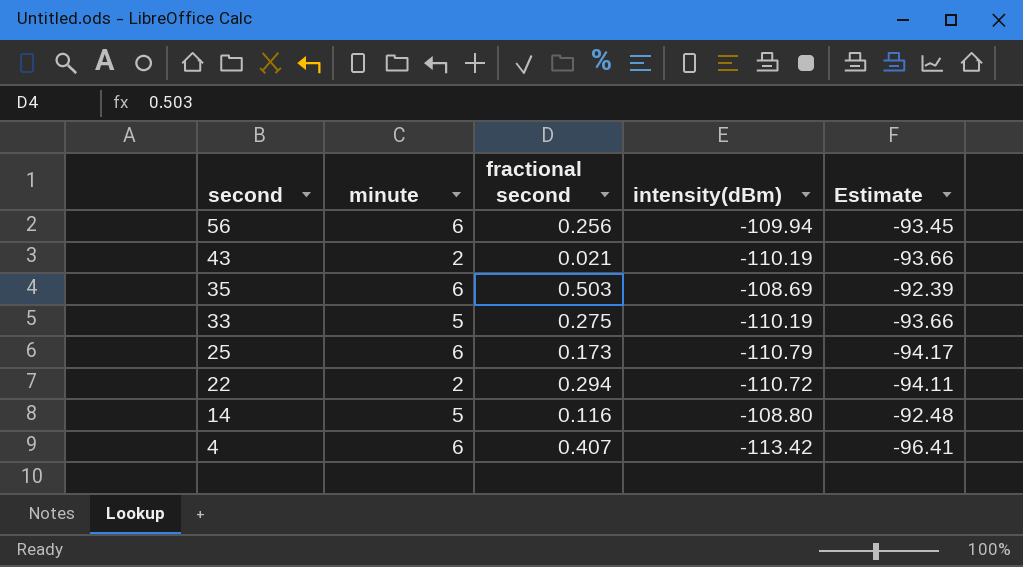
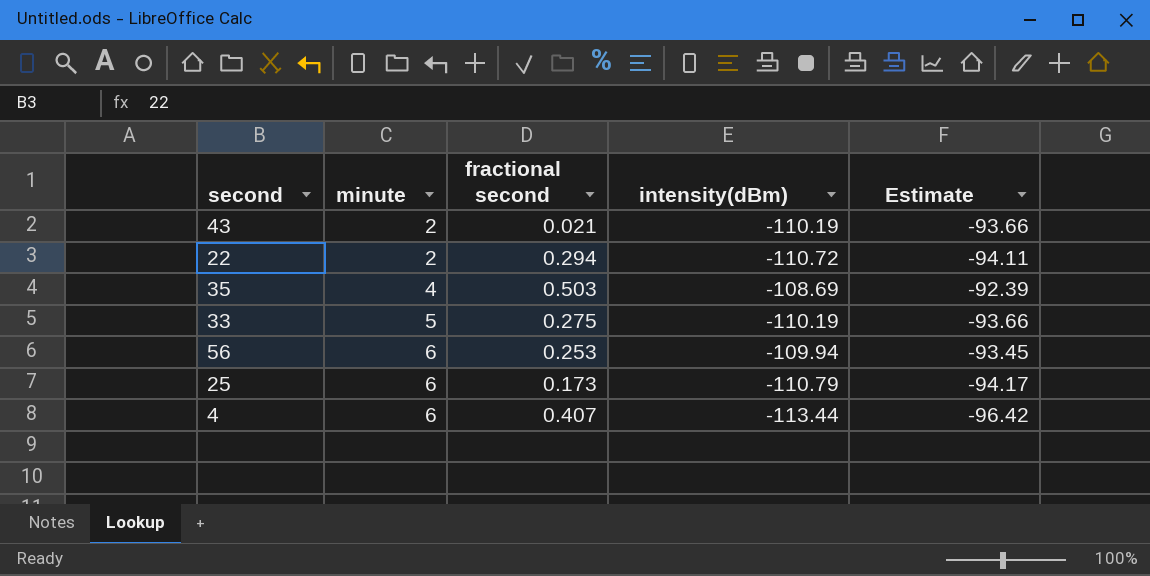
row order: second descending -> minute ascending
row 14: 5 | 0.116 | -108.80 | -92.48 -> none
35 | minute: 6 -> 4
56 | fractional second: 0.256 -> 0.253
4 | intensity(dBm): -113.42 -> -113.44
4 | Estimate: -96.41 -> -96.42

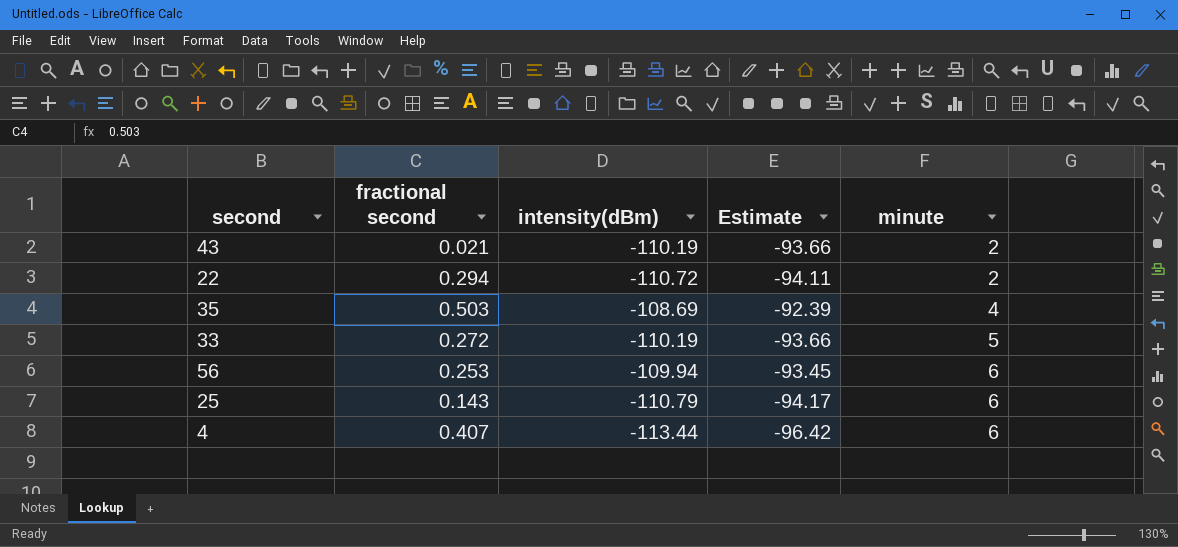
column minute | position: 2 -> 5
33 | fractional second: 0.275 -> 0.272
25 | fractional second: 0.173 -> 0.143

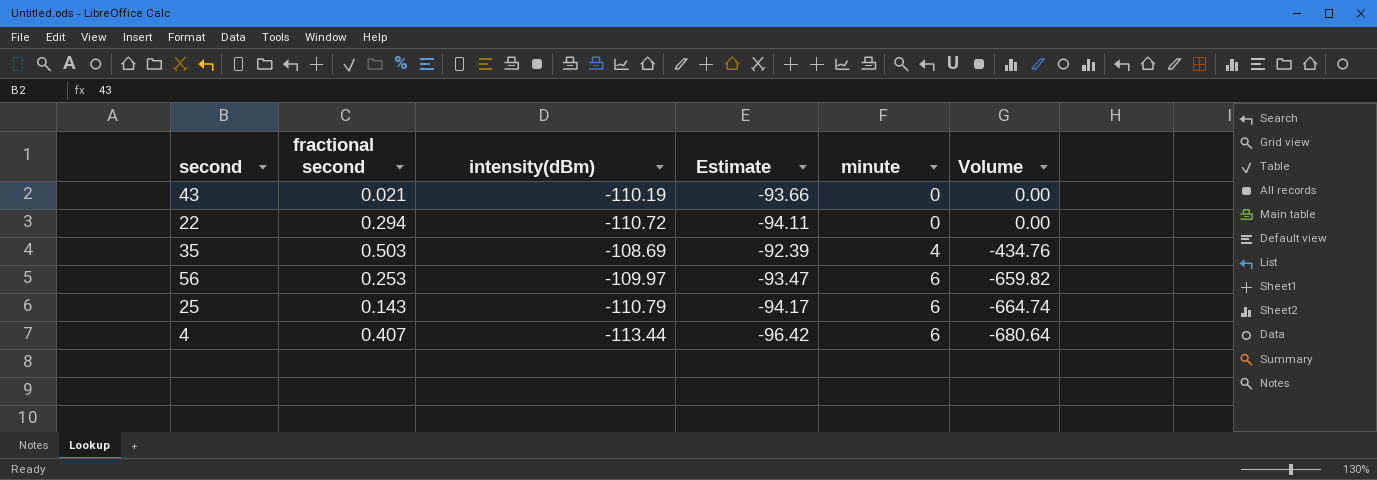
column Volume | formula: none -> [intensity(dBm)] * [minute]
row 33: 0.272 | -110.19 | -93.66 | 5 -> none
43 | minute: 2 -> 0
22 | minute: 2 -> 0
56 | intensity(dBm): -109.94 -> -109.97
56 | Estimate: -93.45 -> -93.47

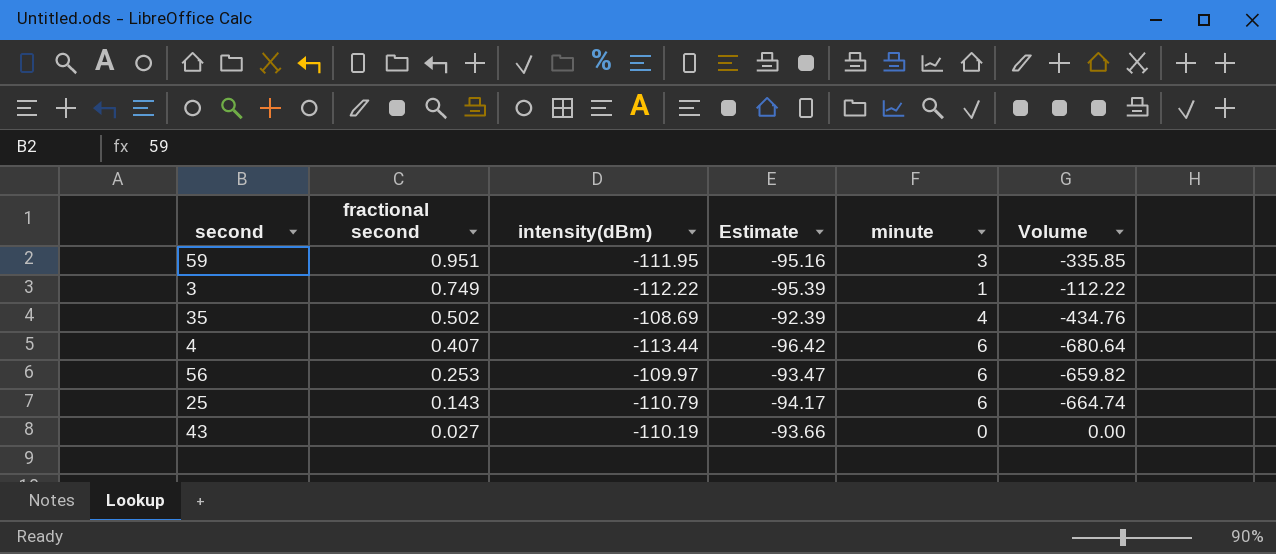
row order: minute ascending -> fractional second descending
row 22: 0.294 | -110.72 | -94.11 | 0 | 0.00 -> none
row 59: none -> 0.951 | -111.95 | -95.16 | 3 | -335.85
row 3: none -> 0.749 | -112.22 | -95.39 | 1 | -112.22
35 | fractional second: 0.503 -> 0.502
43 | fractional second: 0.021 -> 0.027

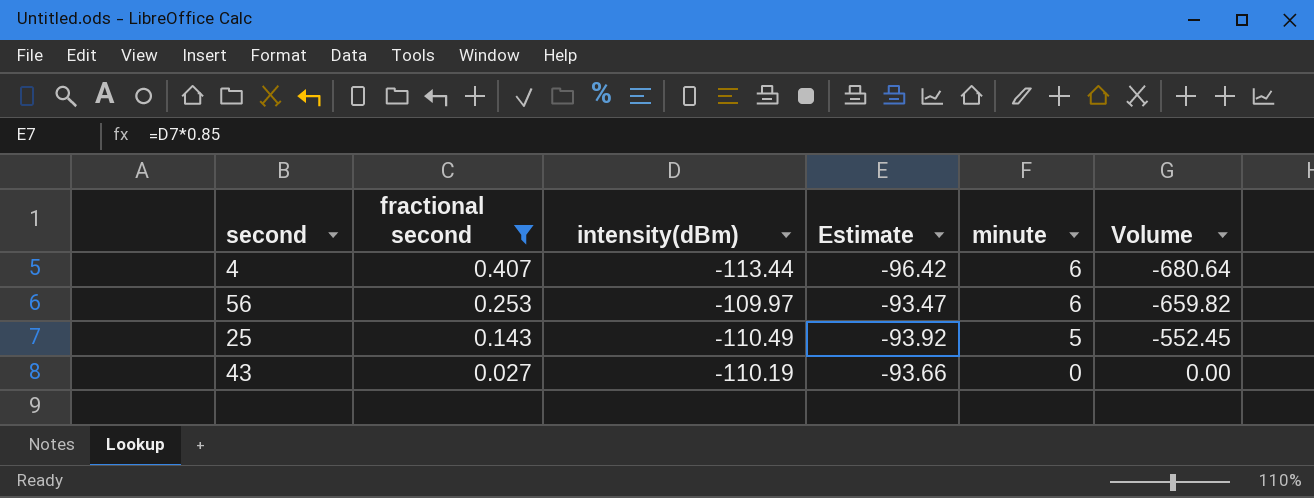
filter: none -> fractional second <= 0.407
25 | intensity(dBm): -110.79 -> -110.49
25 | Estimate: -94.17 -> -93.92
25 | minute: 6 -> 5
25 | Volume: -664.74 -> -552.45

